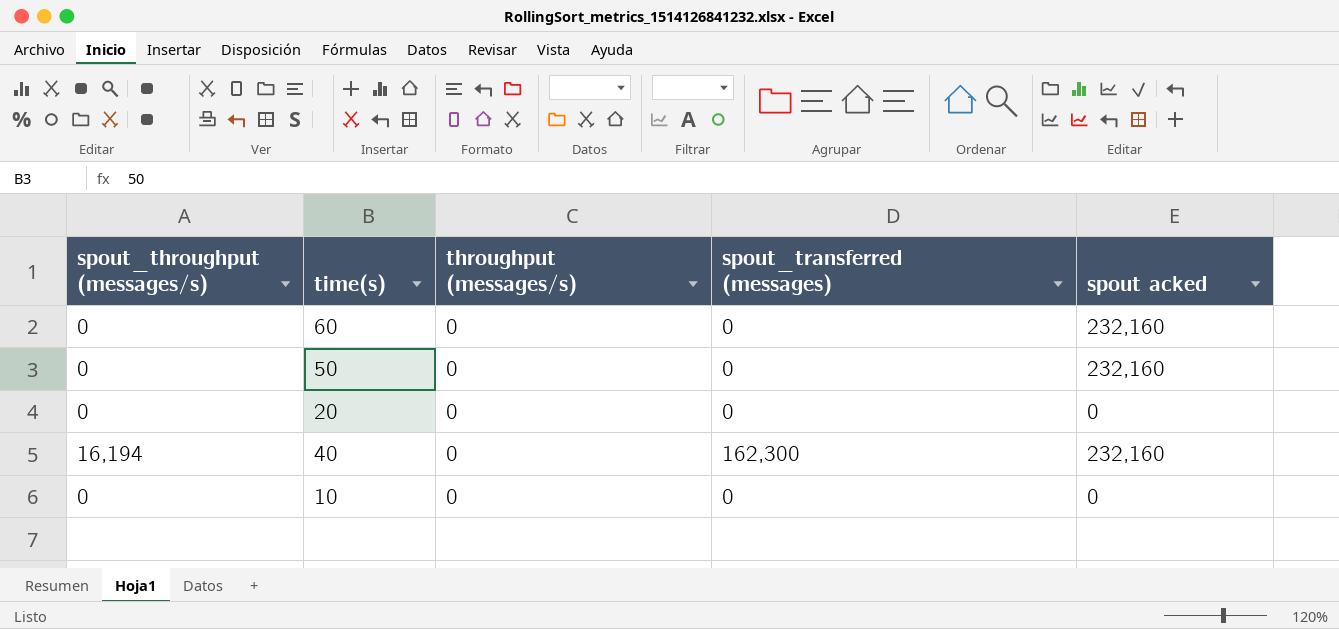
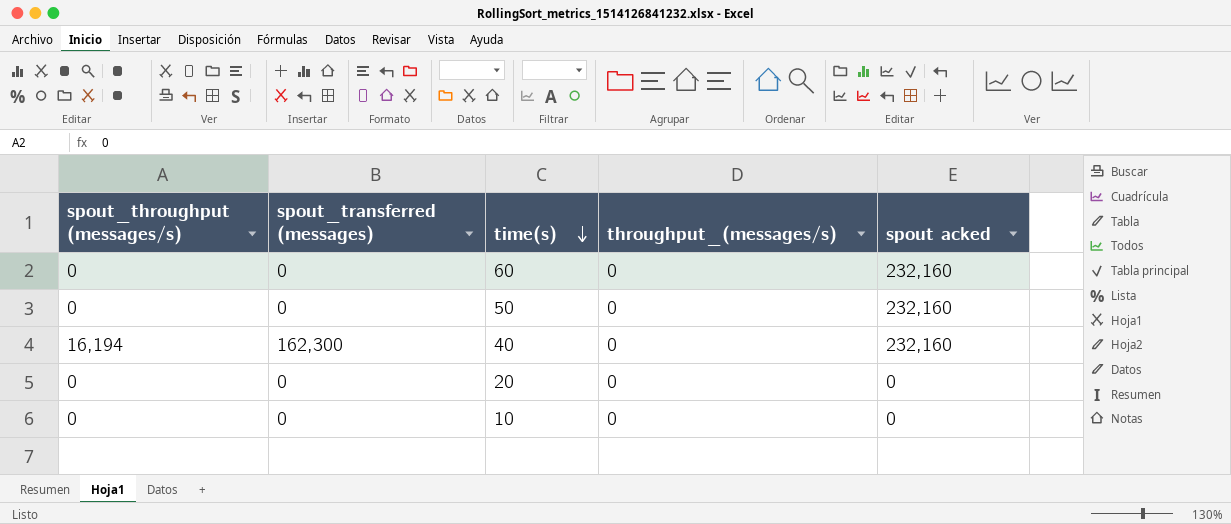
row order: none -> time(s) descending
column spout_transferred (messages) | position: 4 -> 2
column name: throughput (messages/s) -> throughput_(messages/s)

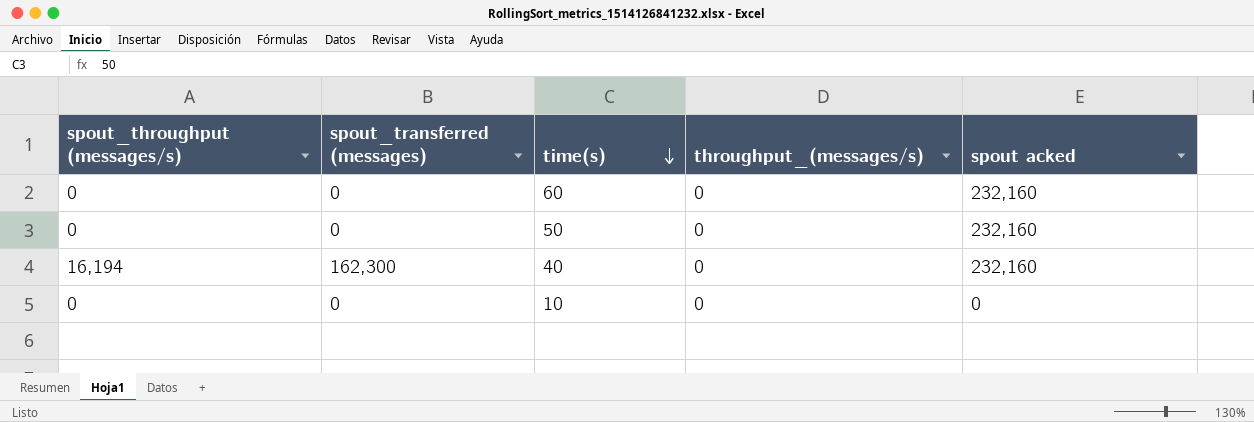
row 20: 0 | 0 | 0 | 0 -> none

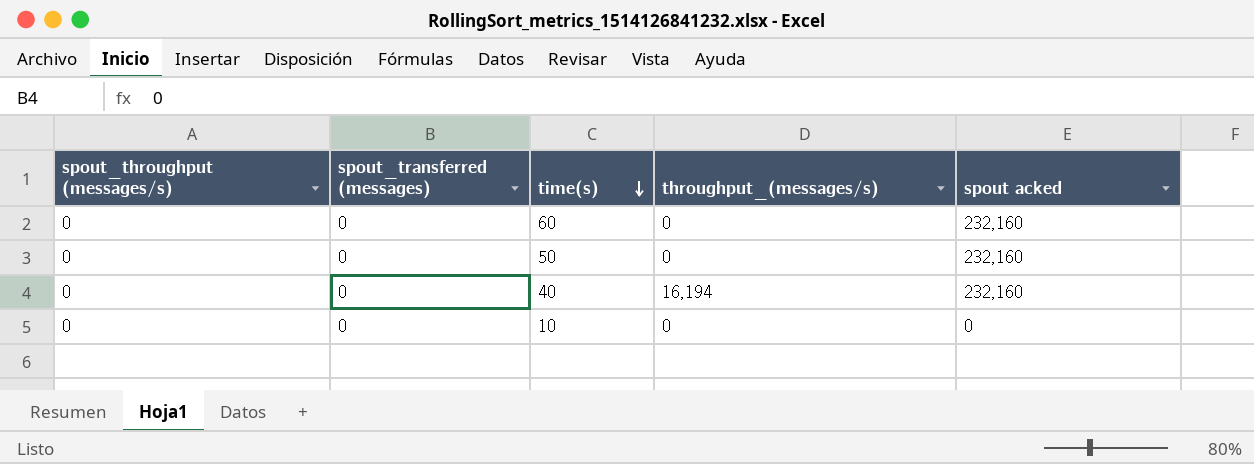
40 | spout_throughput (messages/s): 16,194 -> 0
40 | spout_transferred (messages): 162,300 -> 0
40 | throughput_(messages/s): 0 -> 16,194

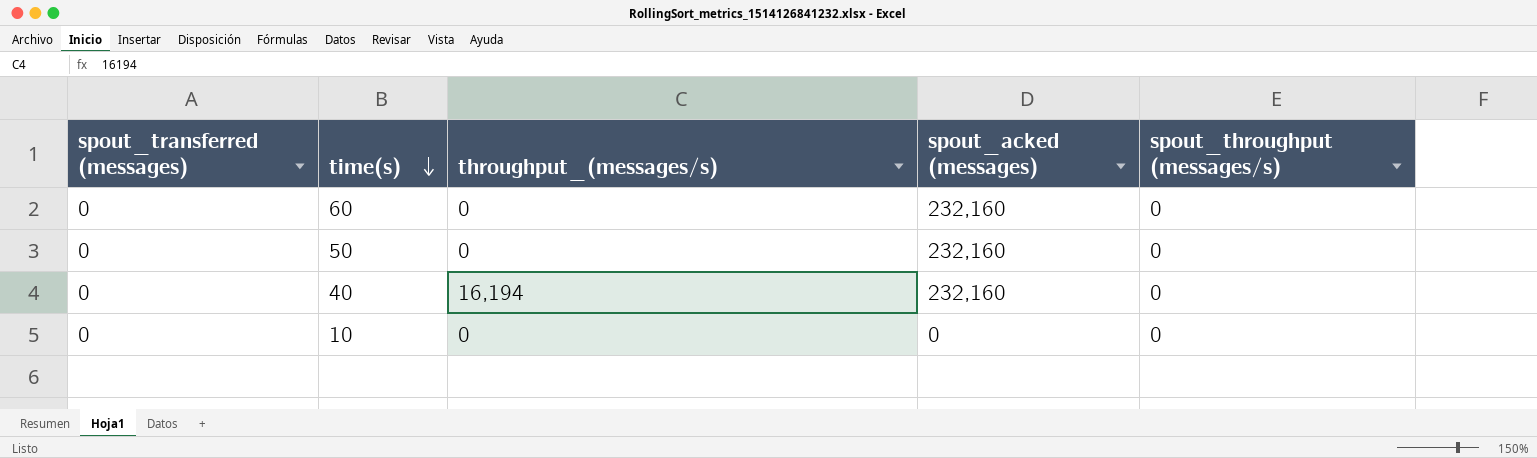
column name: spout acked -> spout_acked (messages)
column spout_throughput (messages/s) | position: 1 -> 5

